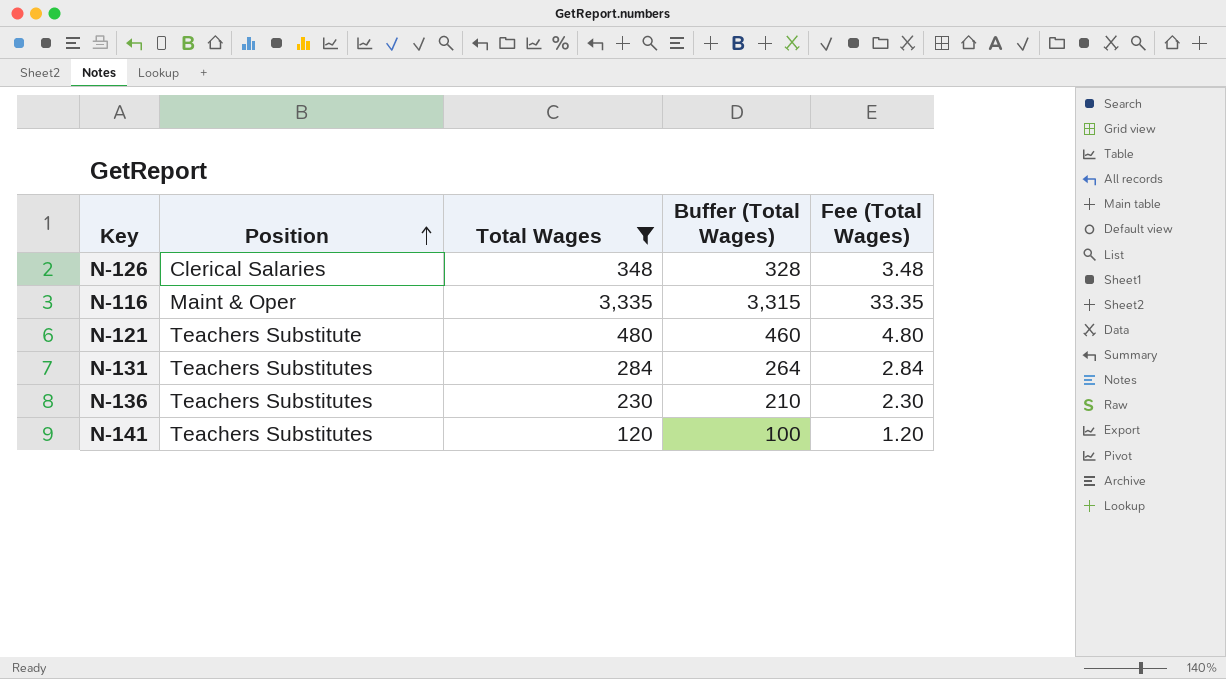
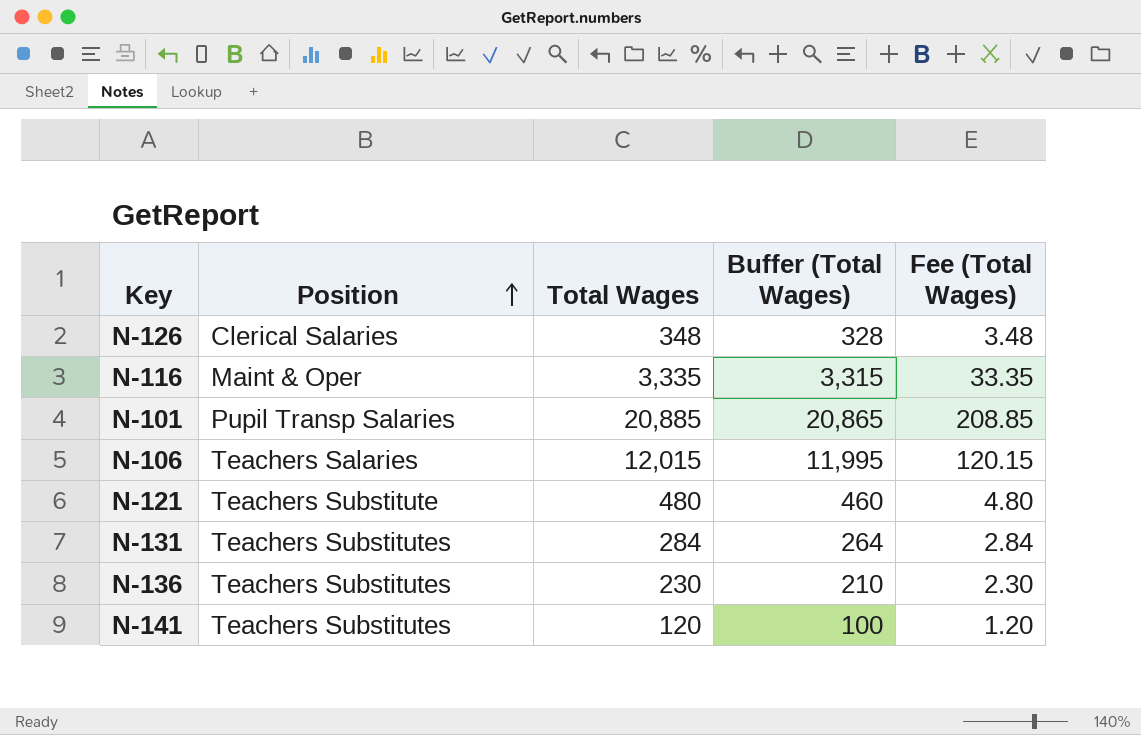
filter: Total Wages <= 3,335 -> none

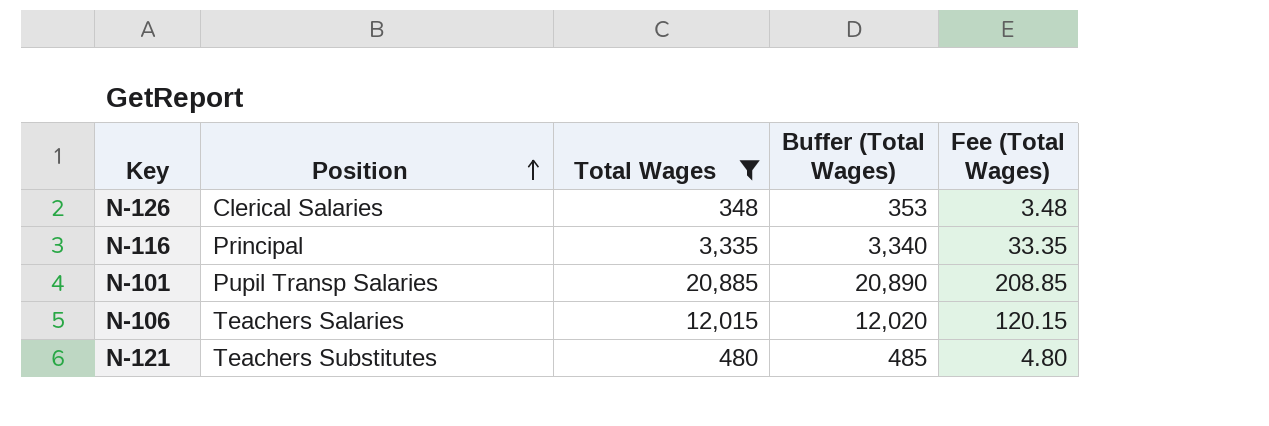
filter: none -> Total Wages >= 348
column Buffer (Total Wages) | formula: [Total Wages] - 20 -> [Total Wages] + 5
N-116 | Position: Maint & Oper -> Principal
N-121 | Position: Teachers Substitute -> Teachers Substitutes

